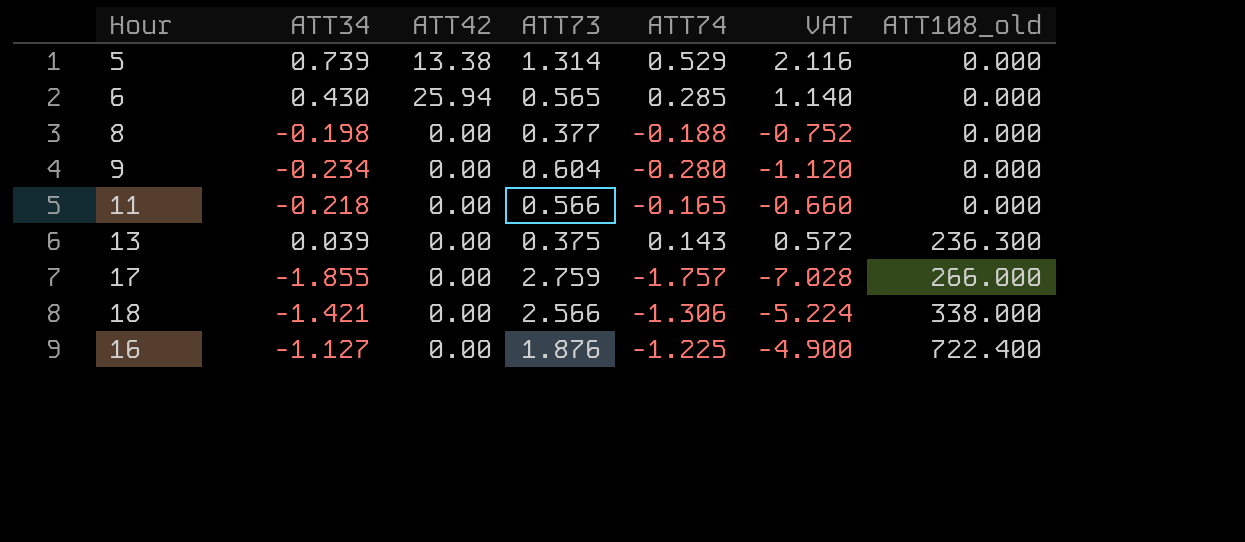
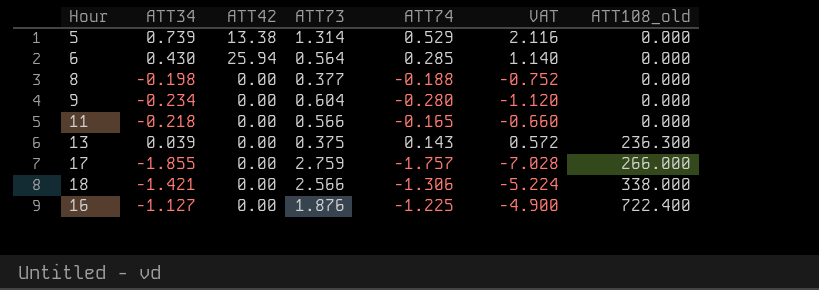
6 | ATT73: 0.565 -> 0.564

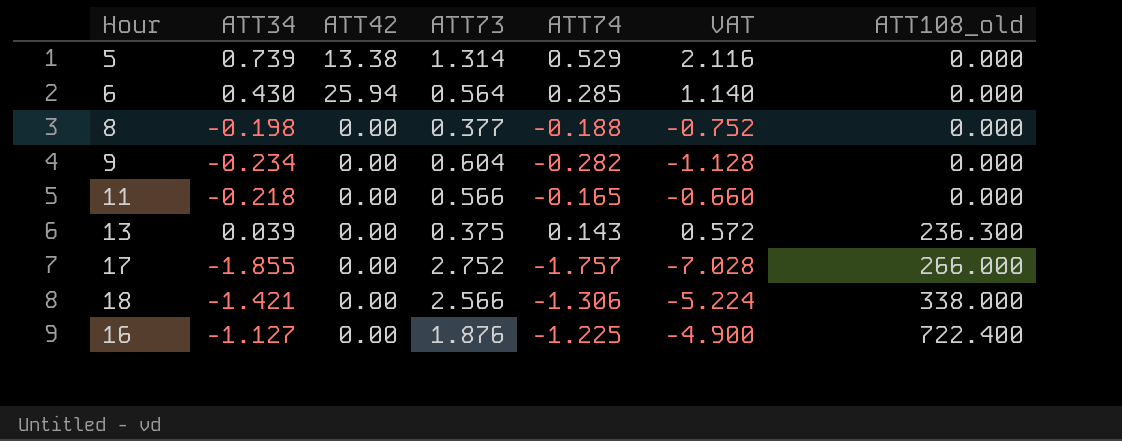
9 | ATT74: -0.280 -> -0.282
9 | VAT: -1.120 -> -1.128
17 | ATT73: 2.759 -> 2.752

